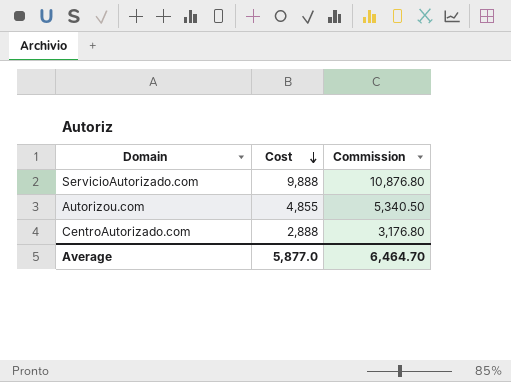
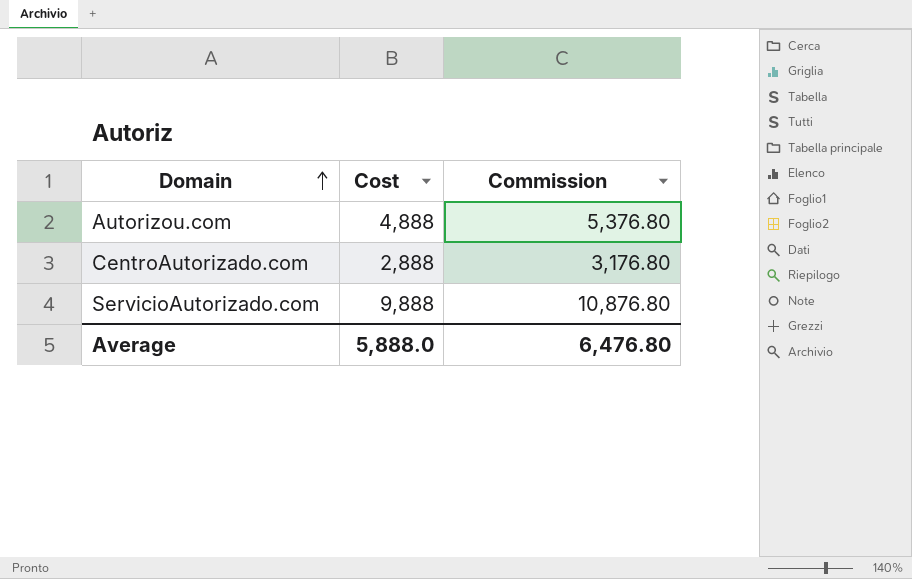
row order: Cost descending -> Domain ascending
Autorizou.com | Cost: 4,855 -> 4,888
Autorizou.com | Commission: 5,340.50 -> 5,376.80
Average | Cost: 5,877.0 -> 5,888.0
Average | Commission: 6,464.70 -> 6,476.80

